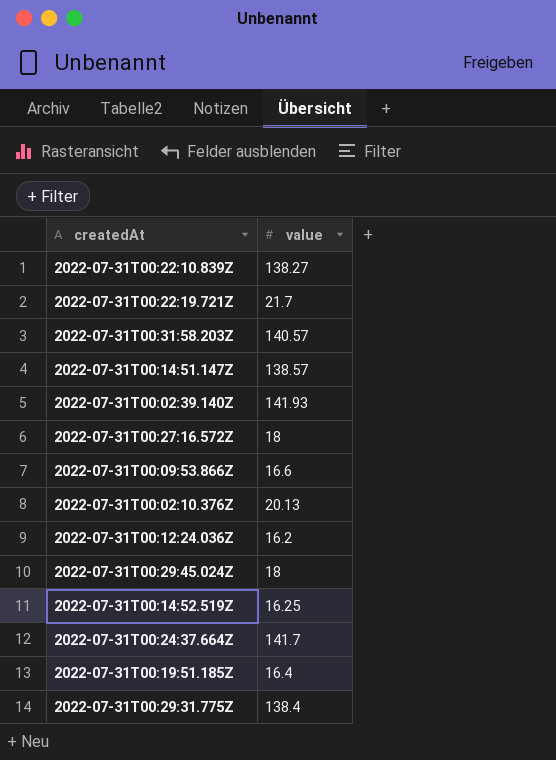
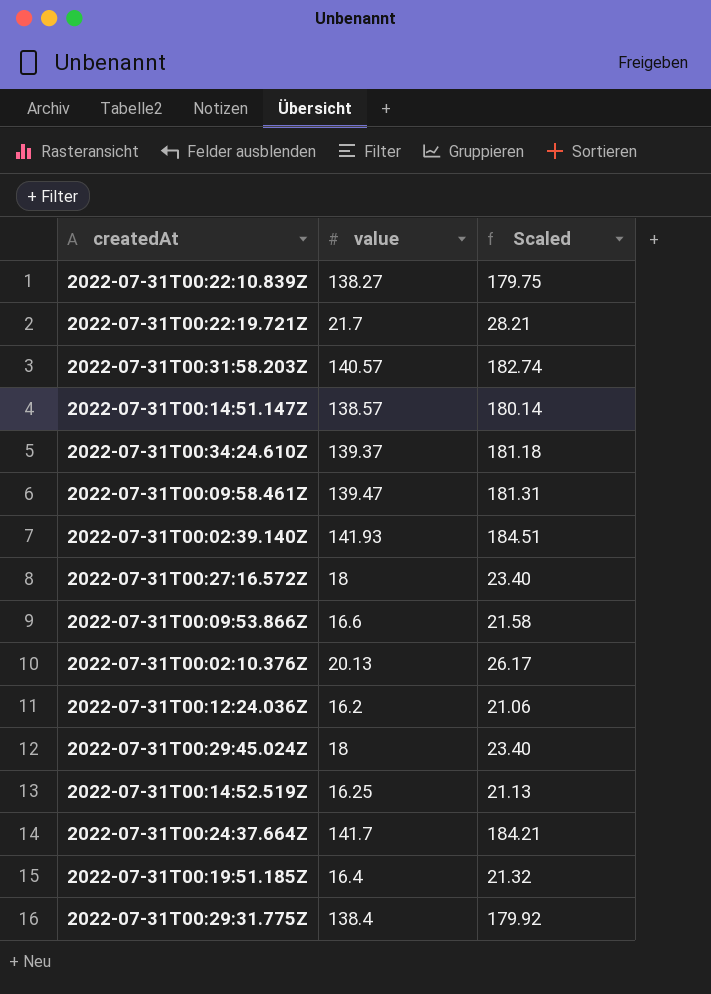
column Scaled | formula: none -> [value] * 1.3
row 2022-07-31T00:34:24.610Z: none -> 139.37 | 181.18
row 2022-07-31T00:09:58.461Z: none -> 139.47 | 181.31

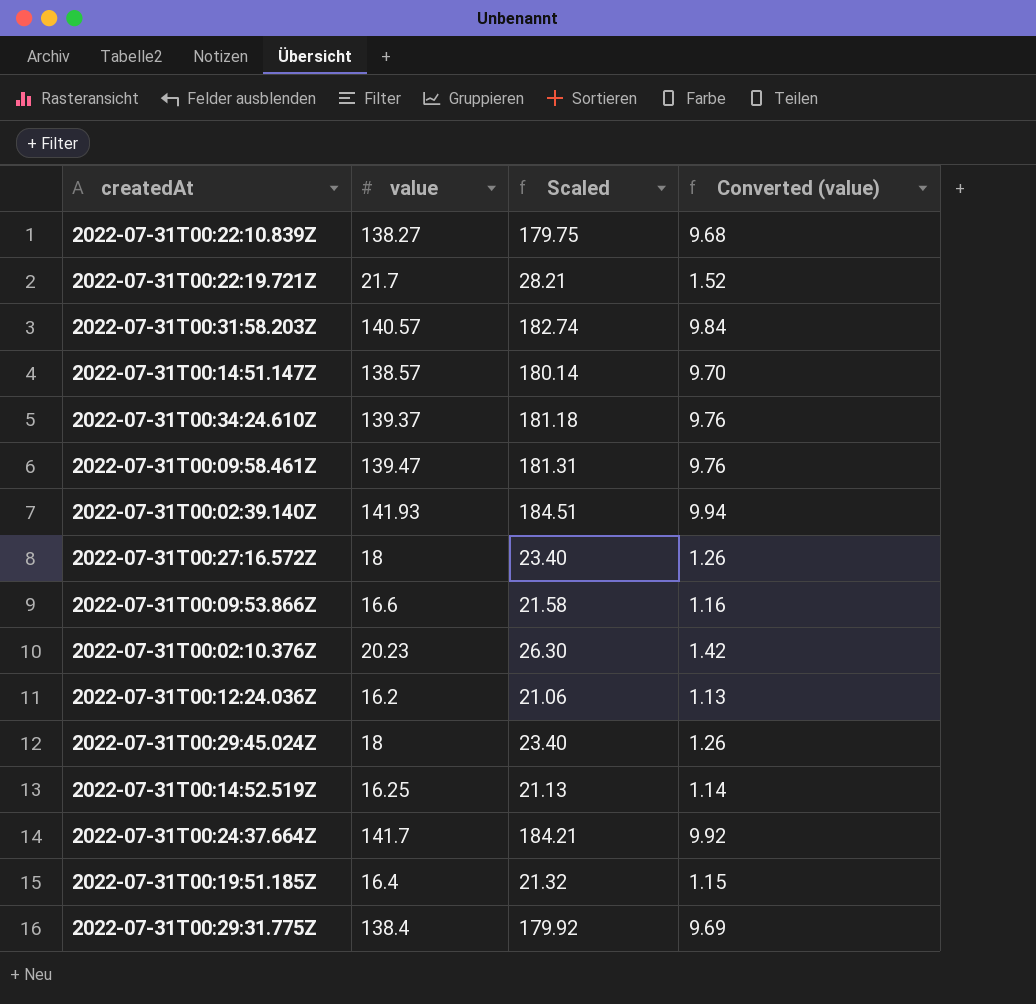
column Converted (value) | formula: none -> [value] * 0.07
2022-07-31T00:02:10.376Z | value: 20.13 -> 20.23
2022-07-31T00:02:10.376Z | Scaled: 26.17 -> 26.30

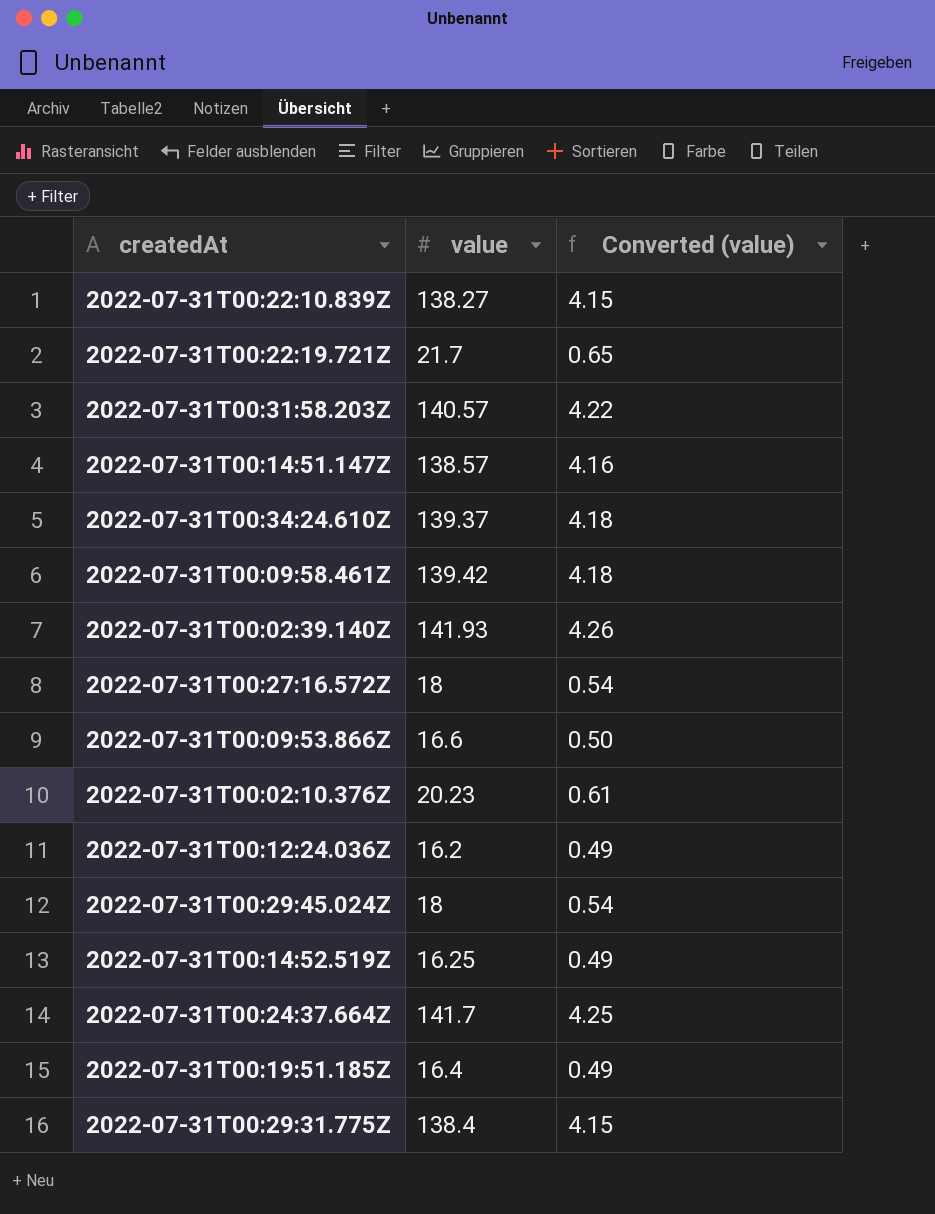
column Scaled | formula: [value] * 1.3 -> none
column Converted (value) | formula: [value] * 0.07 -> [value] * 0.03
2022-07-31T00:09:58.461Z | value: 139.47 -> 139.42

